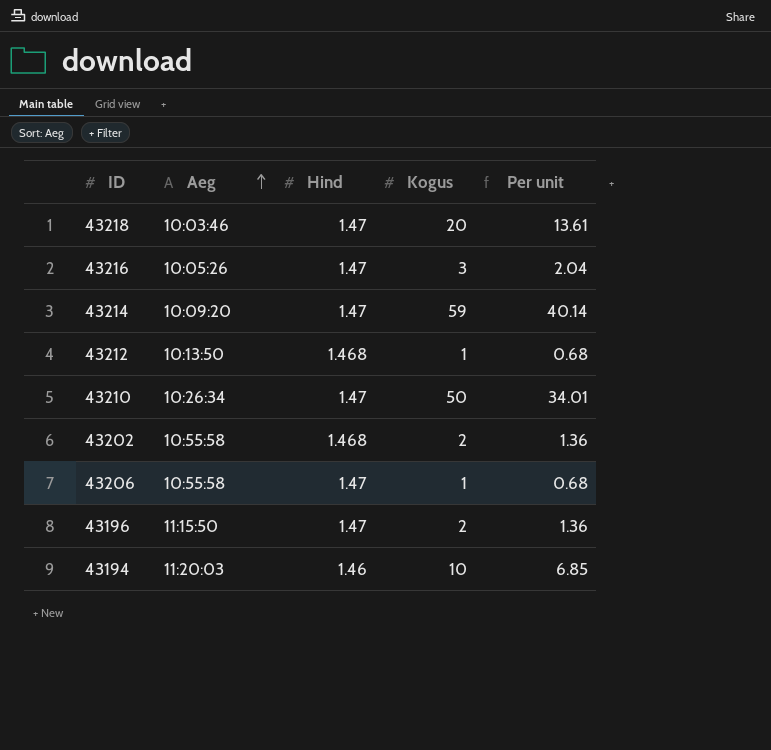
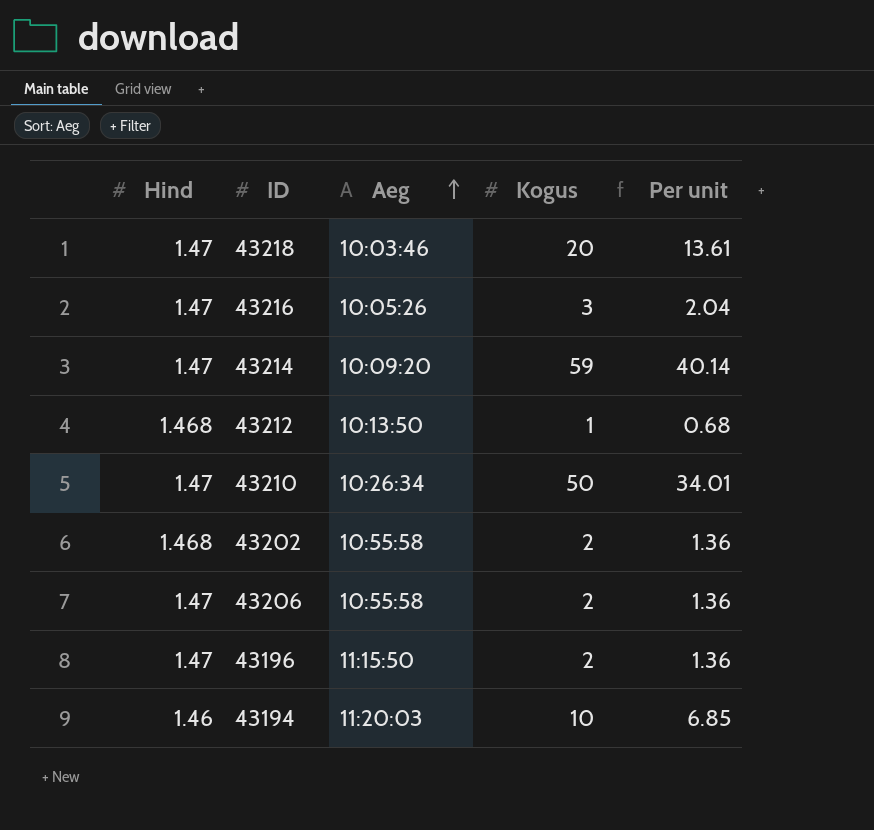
column Hind | position: 3 -> 1
43206 | Kogus: 1 -> 2
43206 | Per unit: 0.68 -> 1.36

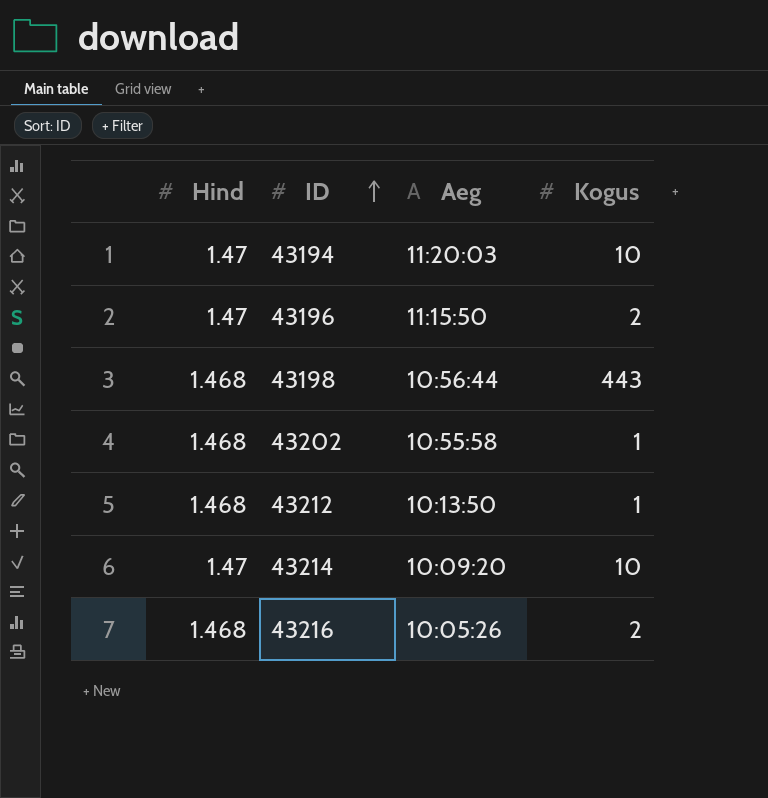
row order: Aeg ascending -> ID ascending
column Per unit | formula: [Kogus] / [Hind] -> none
row 43218: 1.47 | 10:03:46 | 20 | 13.61 -> none
row 43210: 1.47 | 10:26:34 | 50 | 34.01 -> none
row 43206: 1.47 | 10:55:58 | 2 | 1.36 -> none
43194 | Hind: 1.46 -> 1.47
row 43198: none -> 1.468 | 10:56:44 | 443
43202 | Kogus: 2 -> 1
43214 | Kogus: 59 -> 10
43216 | Hind: 1.47 -> 1.468
43216 | Kogus: 3 -> 2

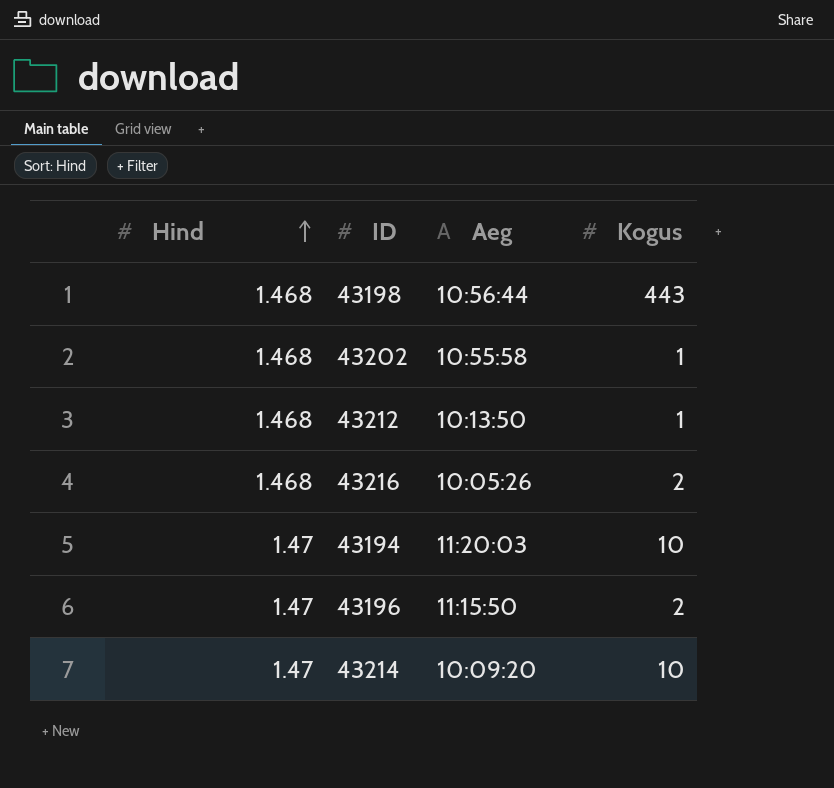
row order: ID ascending -> Hind ascending

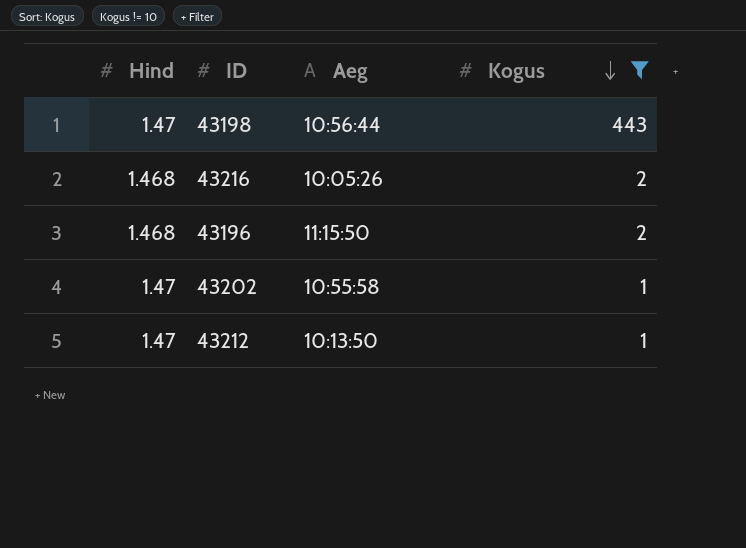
filter: none -> Kogus != 10
row order: Hind ascending -> Kogus descending
43198 | Hind: 1.468 -> 1.47
43196 | Hind: 1.47 -> 1.468
43202 | Hind: 1.468 -> 1.47
43212 | Hind: 1.468 -> 1.47

